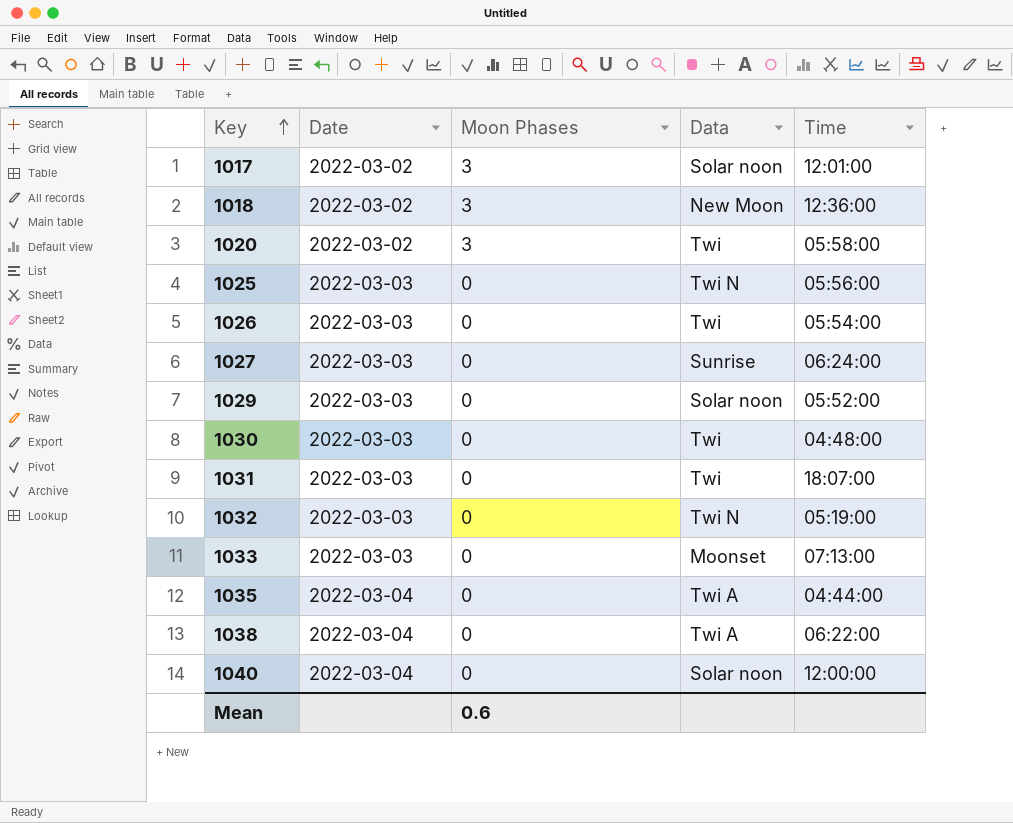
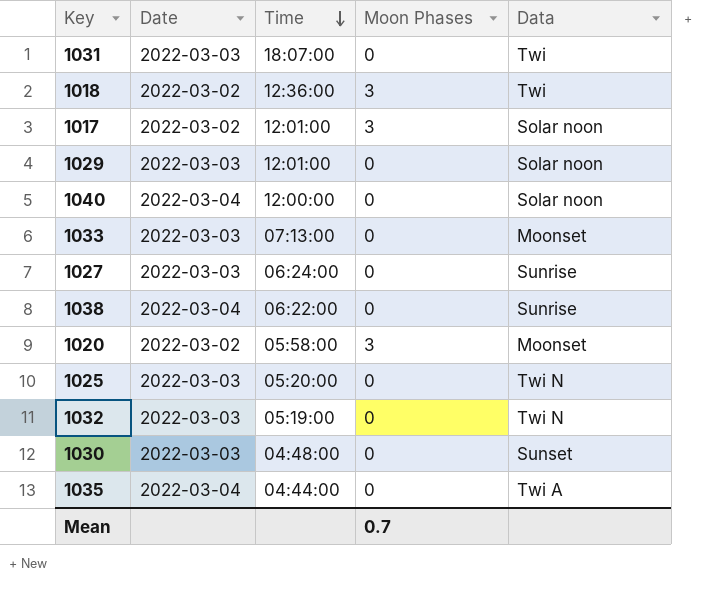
row order: Key ascending -> Time descending
column Time | position: 5 -> 3
row 1026: 2022-03-03 | 0 | Twi | 05:54:00 -> none
1018 | Data: New Moon -> Twi
1029 | Time: 05:52:00 -> 12:01:00
1038 | Data: Twi A -> Sunrise
1020 | Data: Twi -> Moonset
1025 | Time: 05:56:00 -> 05:20:00
1030 | Data: Twi -> Sunset
Mean | Moon Phases: 0.6 -> 0.7

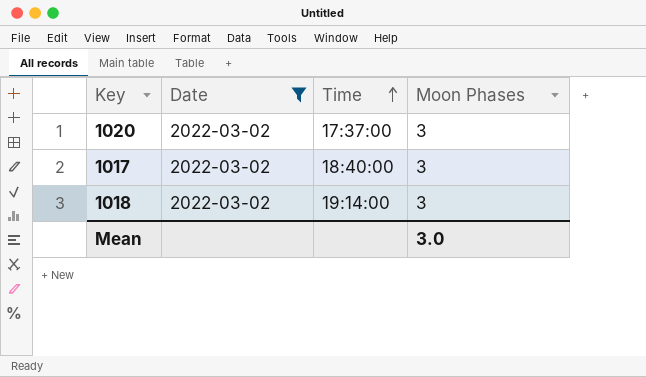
filter: none -> Date = 2022-03-02
row order: Time descending -> Time ascending
column Data | position: 5 -> none
1020 | Time: 05:58:00 -> 17:37:00
1017 | Time: 12:01:00 -> 18:40:00
1018 | Time: 12:36:00 -> 19:14:00
Mean | Moon Phases: 0.7 -> 3.0

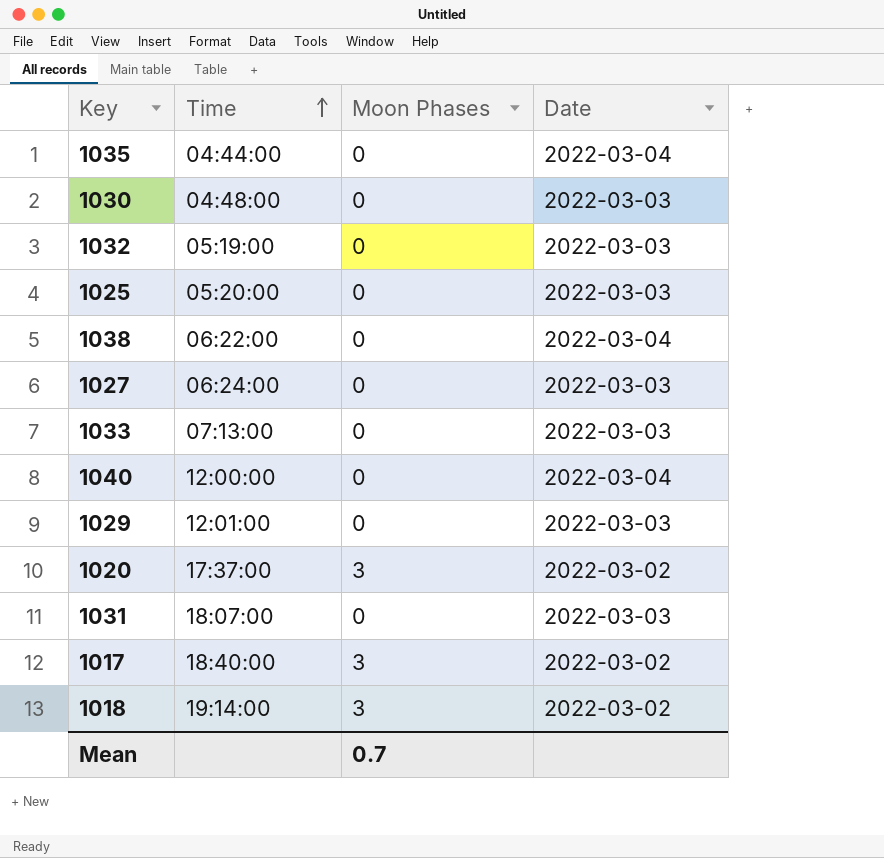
filter: Date = 2022-03-02 -> none
column Date | position: 2 -> 4
Mean | Moon Phases: 3.0 -> 0.7

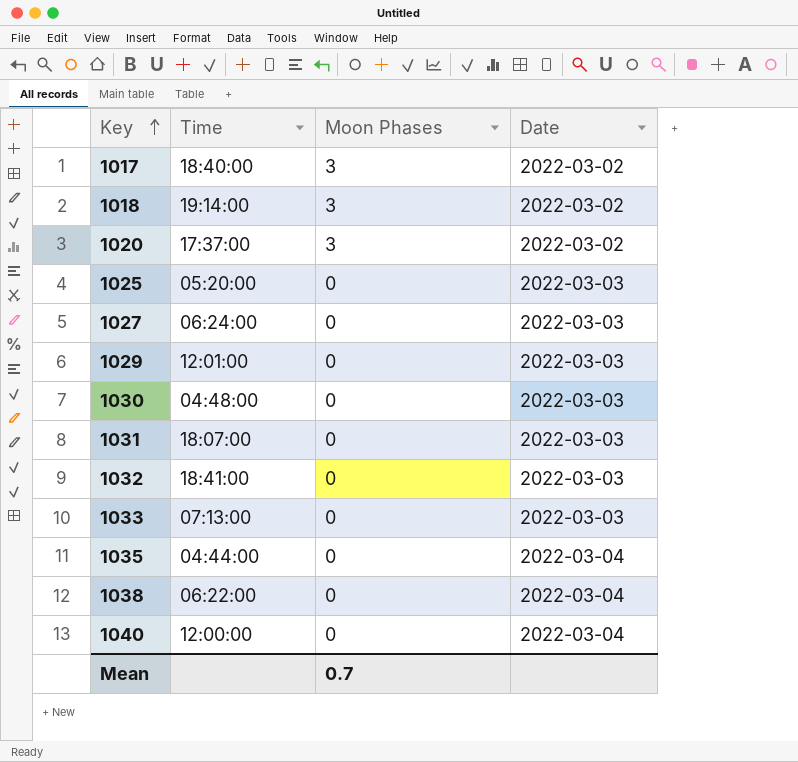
row order: Time ascending -> Key ascending
1032 | Time: 05:19:00 -> 18:41:00

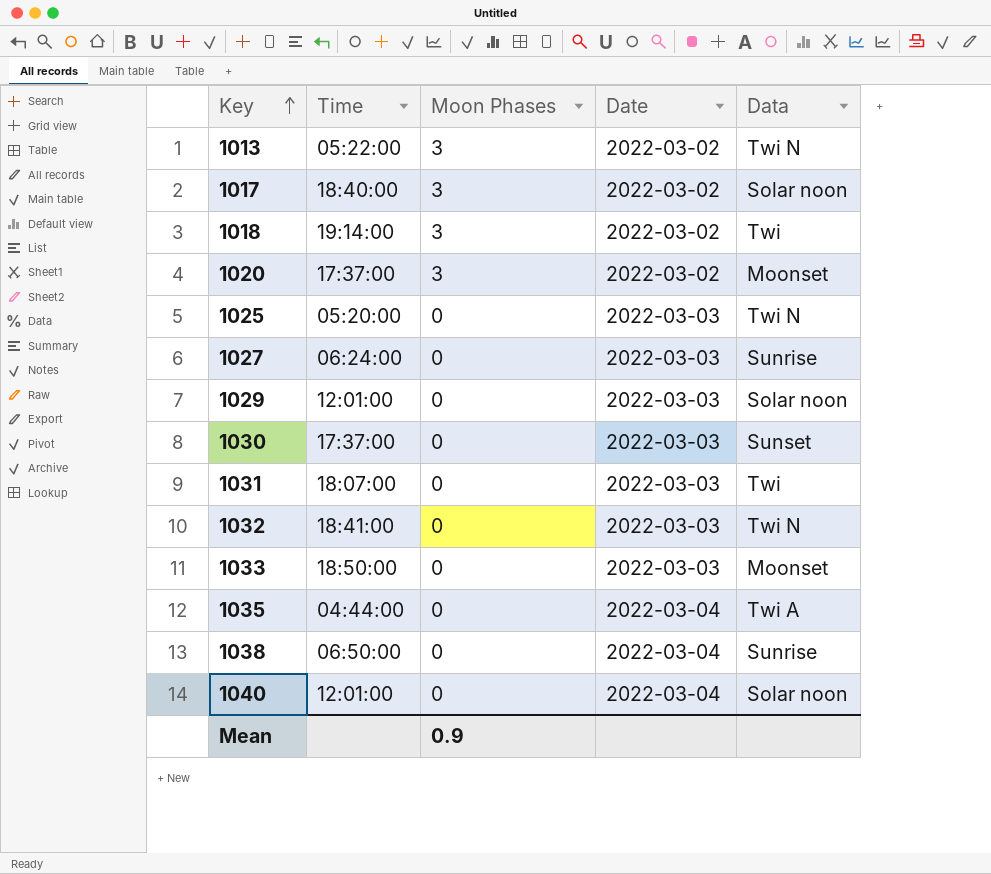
column Data | position: none -> 5
row 1013: none -> 05:22:00 | 3 | 2022-03-02 | Twi N
1030 | Time: 04:48:00 -> 17:37:00
1033 | Time: 07:13:00 -> 18:50:00
1038 | Time: 06:22:00 -> 06:50:00
1040 | Time: 12:00:00 -> 12:01:00
Mean | Moon Phases: 0.7 -> 0.9

